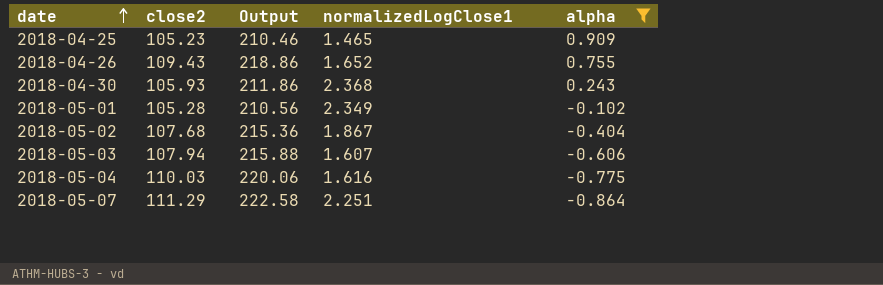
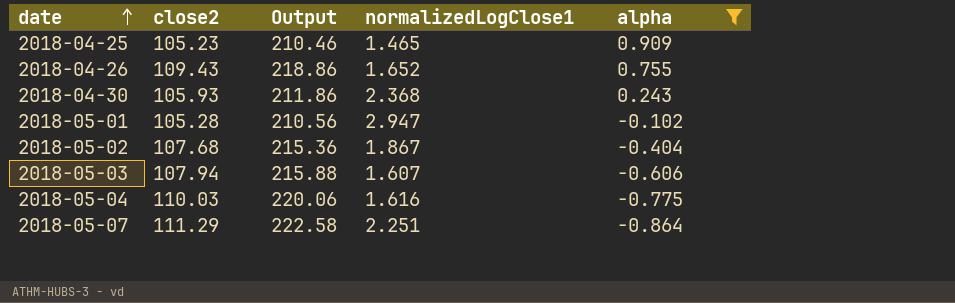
2018-05-01 | normalizedLogClose1: 2.349 -> 2.947

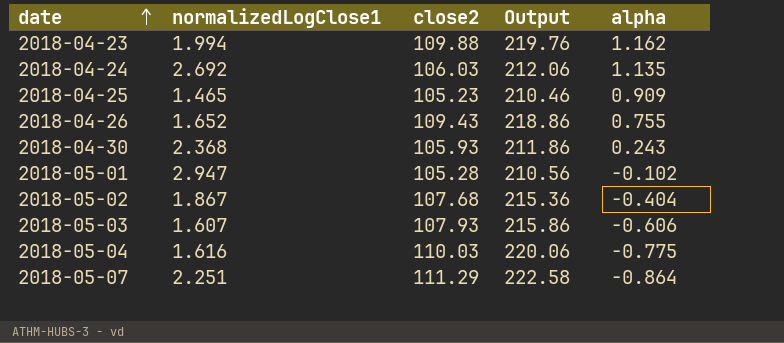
filter: alpha <= 0.909 -> none
column normalizedLogClose1 | position: 4 -> 2
2018-05-03 | close2: 107.94 -> 107.93
2018-05-03 | Output: 215.88 -> 215.86

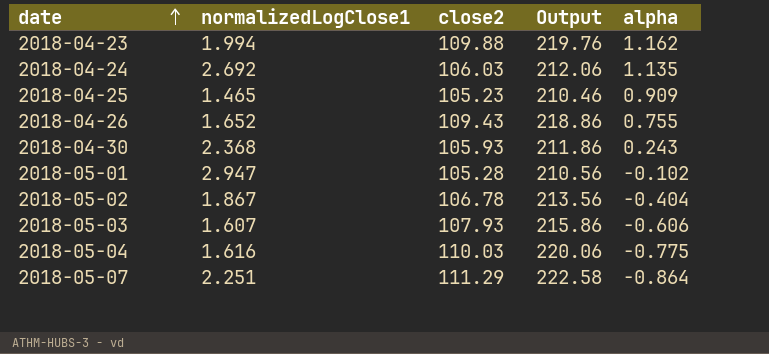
2018-05-02 | close2: 107.68 -> 106.78
2018-05-02 | Output: 215.36 -> 213.56

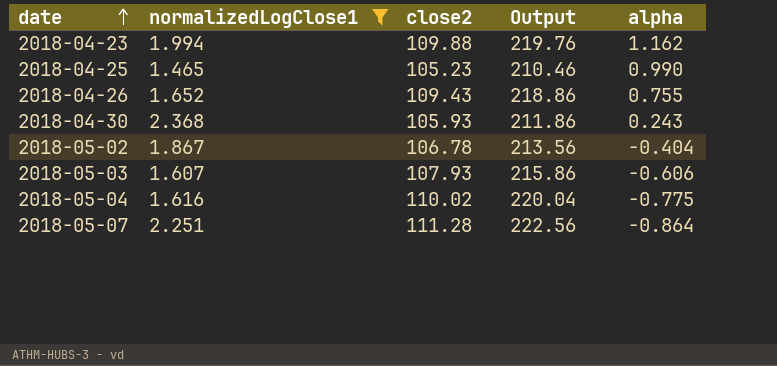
filter: none -> normalizedLogClose1 <= 2.368
2018-04-25 | alpha: 0.909 -> 0.990
2018-05-04 | close2: 110.03 -> 110.02
2018-05-04 | Output: 220.06 -> 220.04
2018-05-07 | close2: 111.29 -> 111.28
2018-05-07 | Output: 222.58 -> 222.56

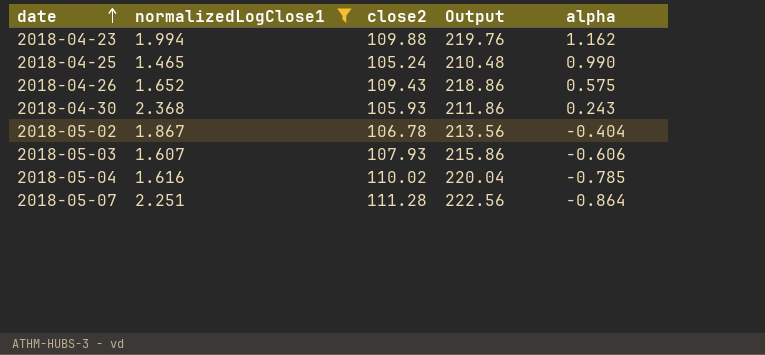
2018-04-25 | close2: 105.23 -> 105.24
2018-04-25 | Output: 210.46 -> 210.48
2018-04-26 | alpha: 0.755 -> 0.575
2018-05-04 | alpha: -0.775 -> -0.785

